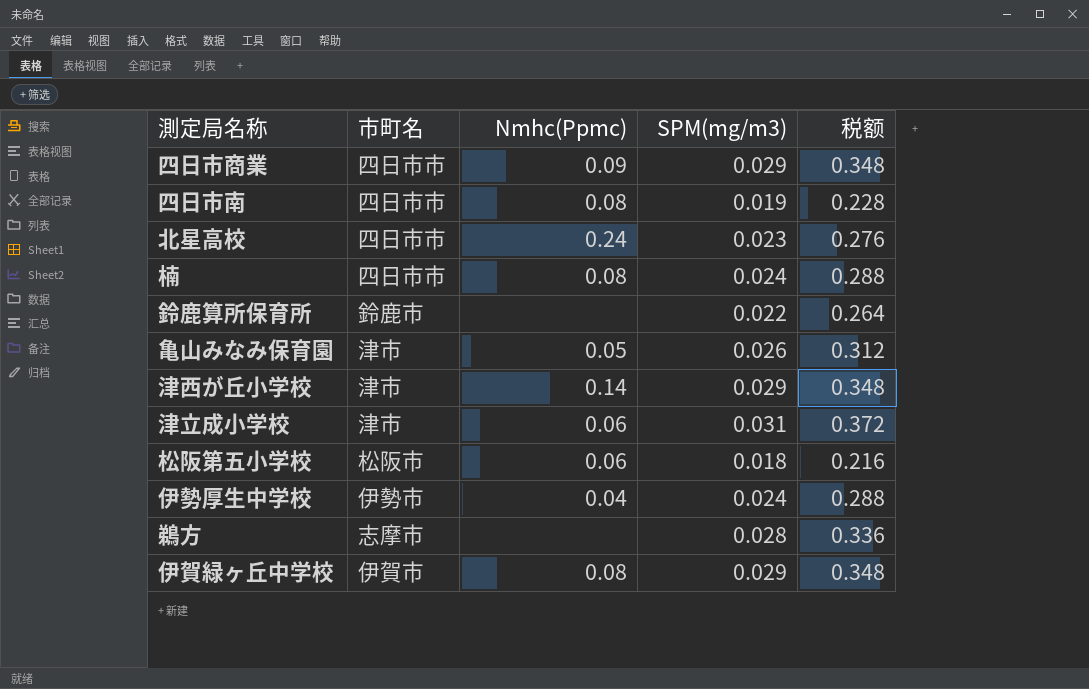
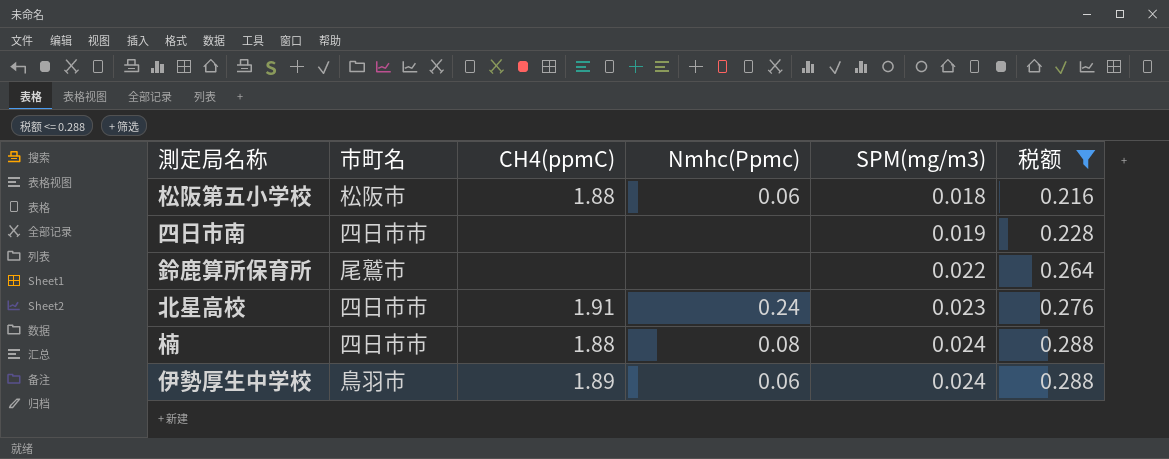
filter: none -> 税额 <= 0.288
row order: none -> SPM(mg/m3) ascending
column CH4(ppmC) | position: none -> 3
四日市南 | Nmhc(Ppmc): 0.08 -> none
鈴鹿算所保育所 | 市町名: 鈴鹿市 -> 尾鷲市
伊勢厚生中学校 | 市町名: 伊勢市 -> 鳥羽市
伊勢厚生中学校 | Nmhc(Ppmc): 0.04 -> 0.06

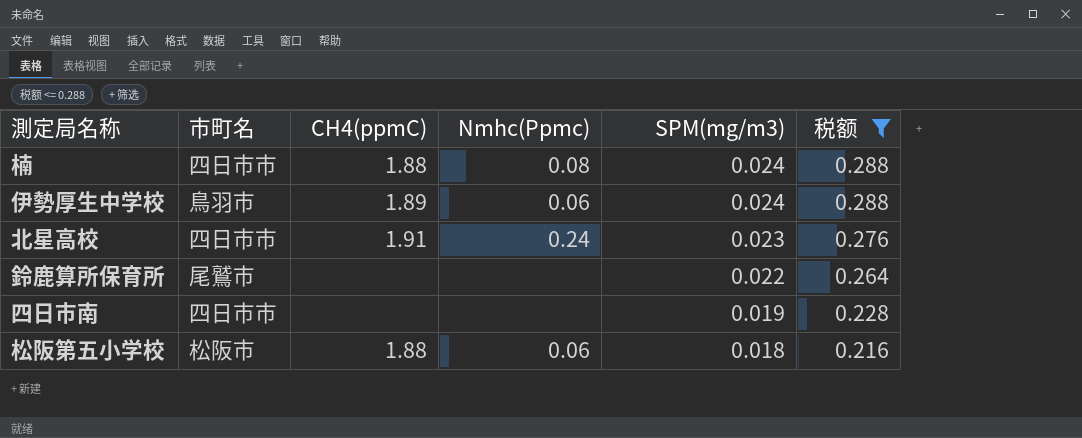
row order: SPM(mg/m3) ascending -> SPM(mg/m3) descending

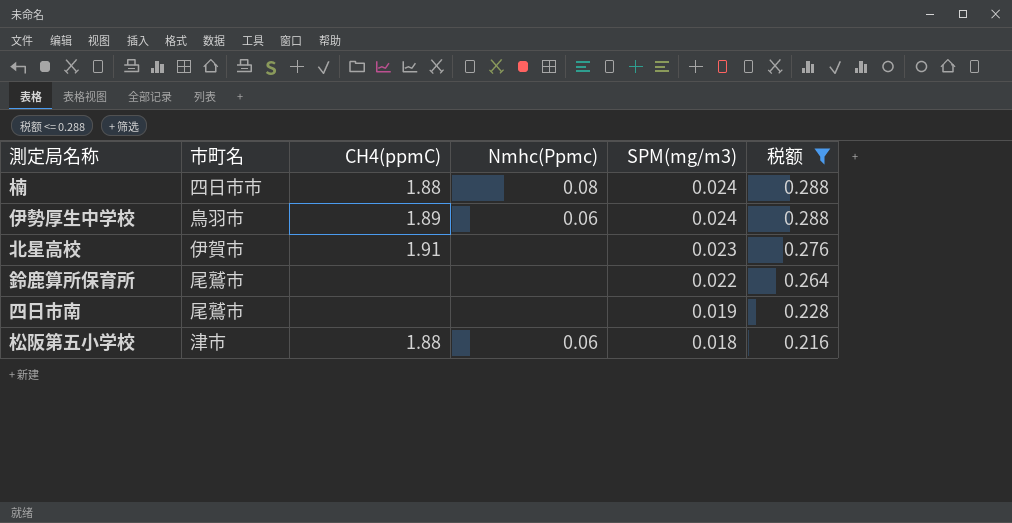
北星高校 | 市町名: 四日市市 -> 伊賀市
北星高校 | Nmhc(Ppmc): 0.24 -> none
四日市南 | 市町名: 四日市市 -> 尾鷲市
松阪第五小学校 | 市町名: 松阪市 -> 津市

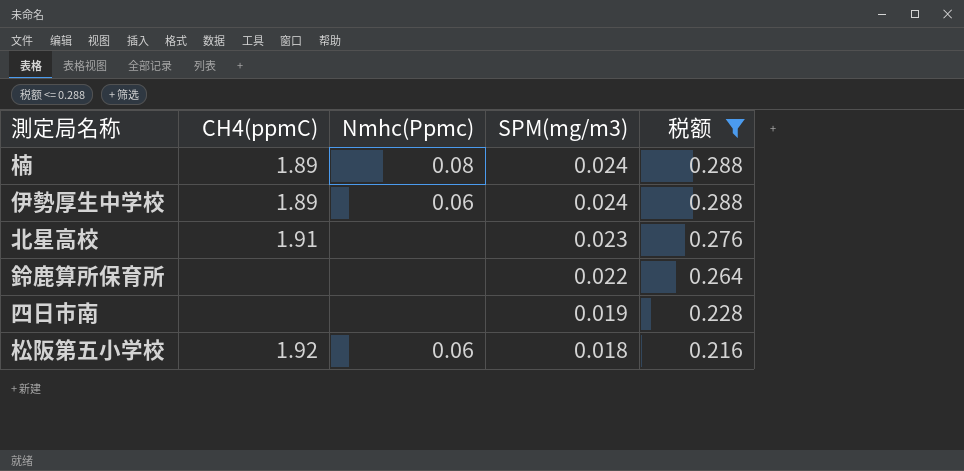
column 市町名 | position: 2 -> none
楠 | CH4(ppmC): 1.88 -> 1.89
松阪第五小学校 | CH4(ppmC): 1.88 -> 1.92

